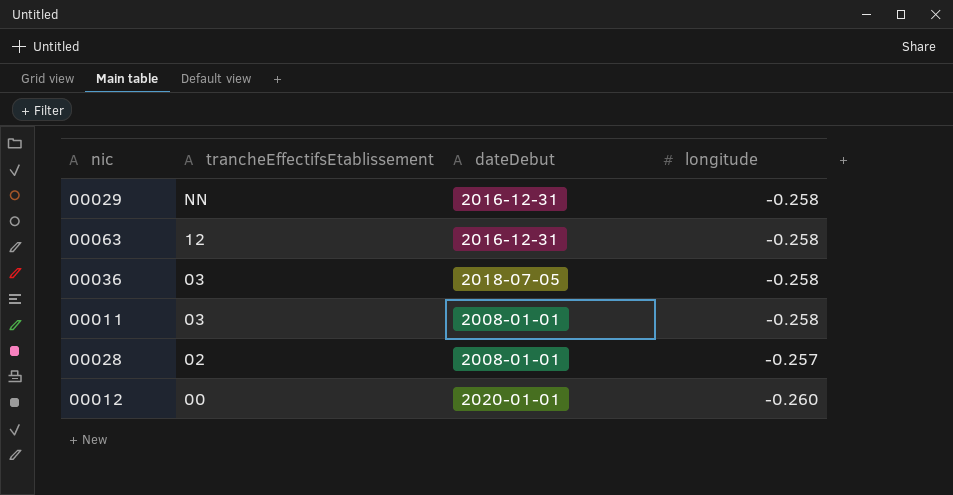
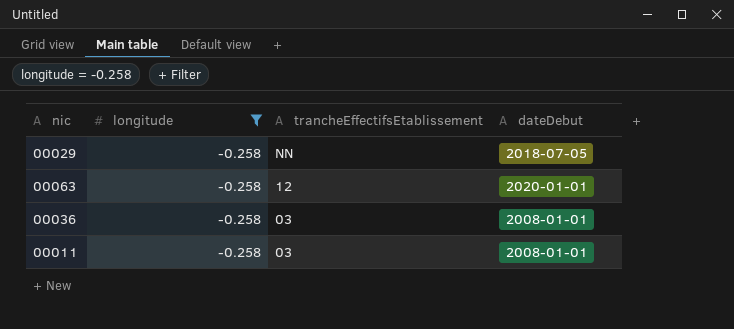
filter: none -> longitude = -0.258
column longitude | position: 4 -> 2
00029 | dateDebut: 2016-12-31 -> 2018-07-05
00063 | dateDebut: 2016-12-31 -> 2020-01-01
00036 | dateDebut: 2018-07-05 -> 2008-01-01

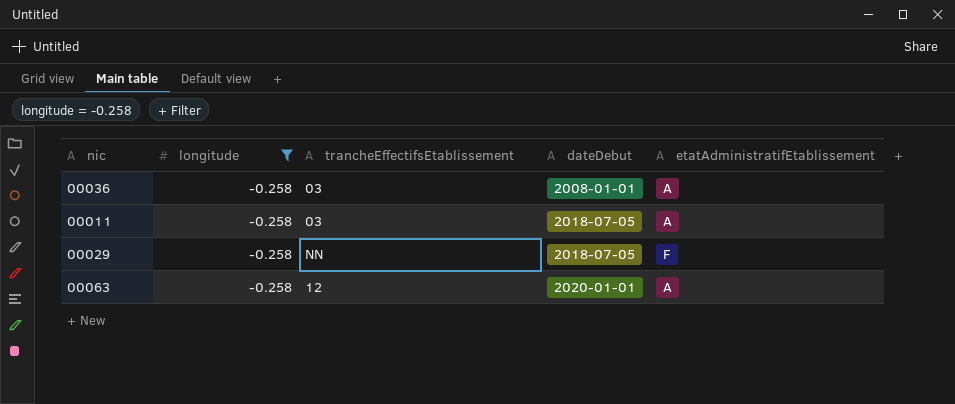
row order: trancheEffectifsEtablissement descending -> dateDebut ascending
column etatAdministratifEtablissement | position: none -> 5
00011 | dateDebut: 2008-01-01 -> 2018-07-05

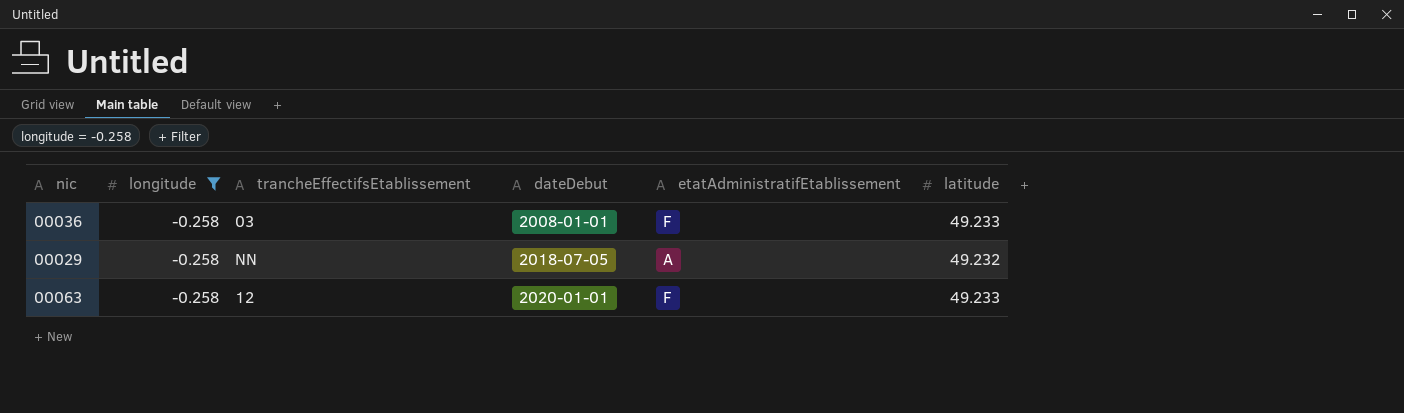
column latitude | position: none -> 6
row 00011: -0.258 | 03 | 2018-07-05 | A -> none
00036 | etatAdministratifEtablissement: A -> F
00029 | etatAdministratifEtablissement: F -> A
00063 | etatAdministratifEtablissement: A -> F

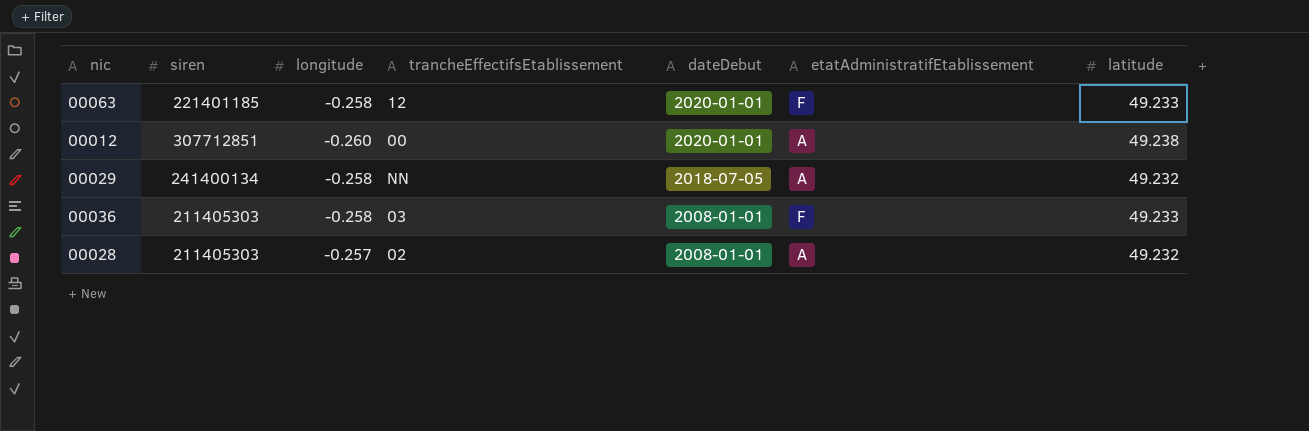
filter: longitude = -0.258 -> none
row order: dateDebut ascending -> dateDebut descending
column siren | position: none -> 2

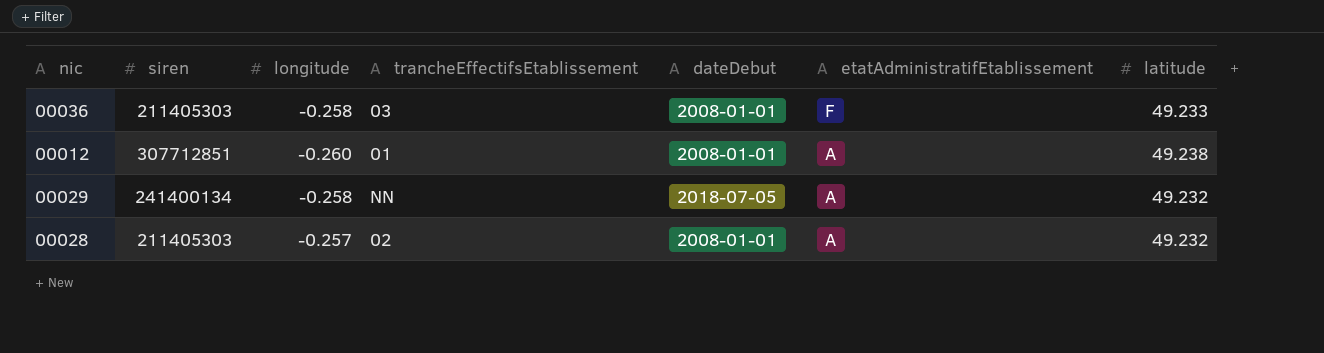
row order: dateDebut descending -> etatAdministratifEtablissement descending
row 00063: 221401185 | -0.258 | 12 | 2020-01-01 | F | 49.233 -> none
00012 | trancheEffectifsEtablissement: 00 -> 01
00012 | dateDebut: 2020-01-01 -> 2008-01-01

